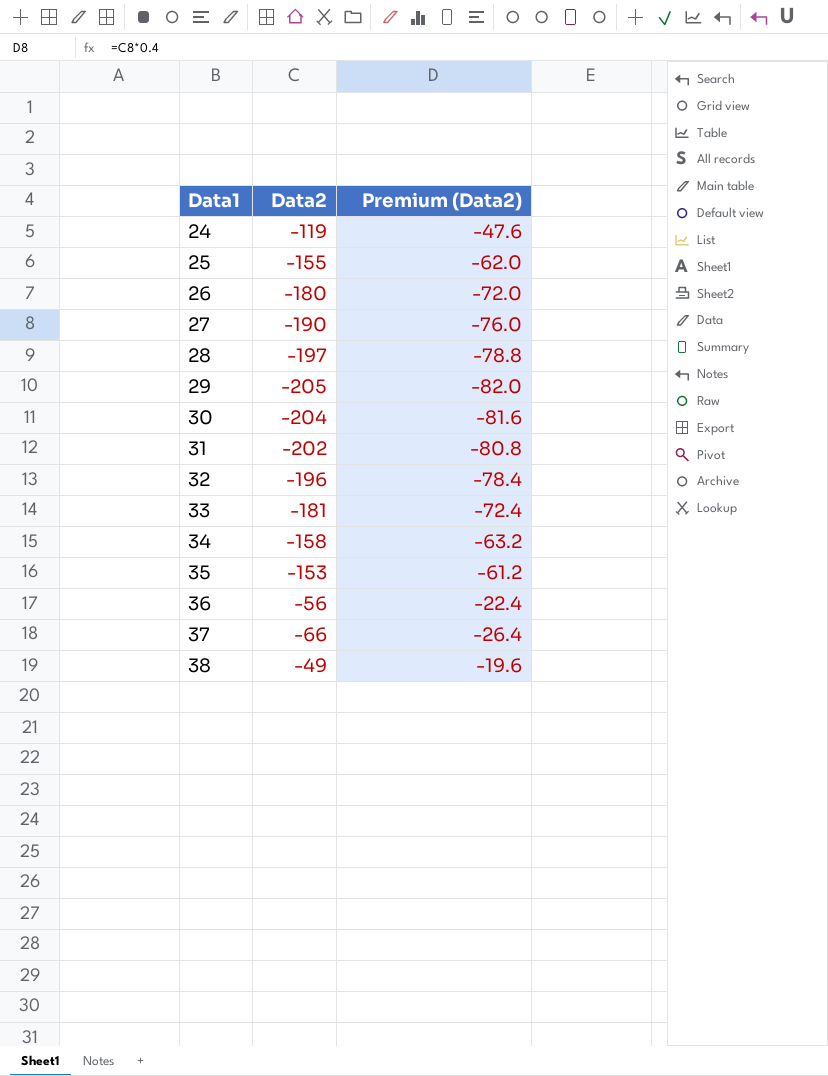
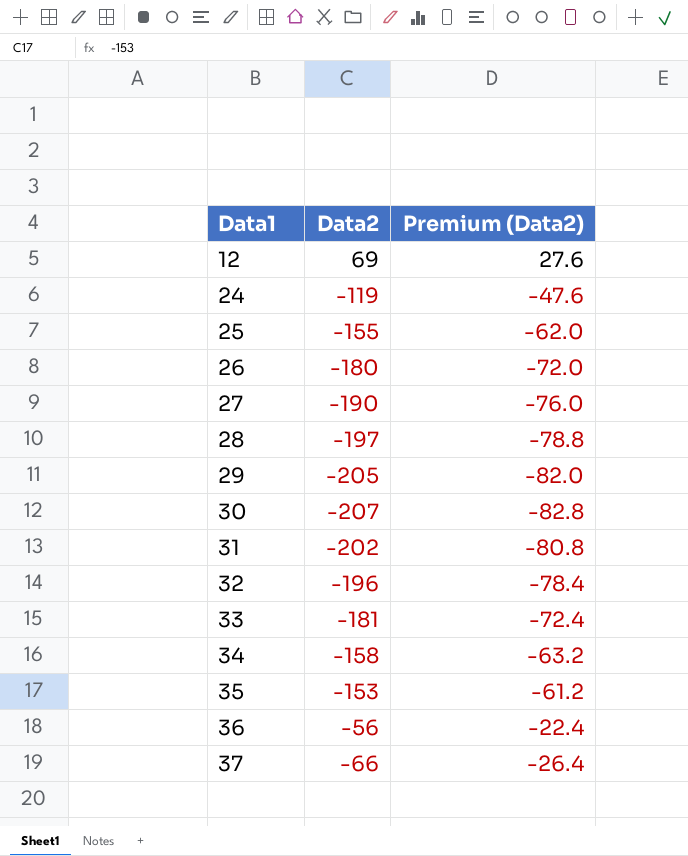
row 38: -49 | -19.6 -> none
row 12: none -> 69 | 27.6
30 | Data2: -204 -> -207
30 | Premium (Data2): -81.6 -> -82.8

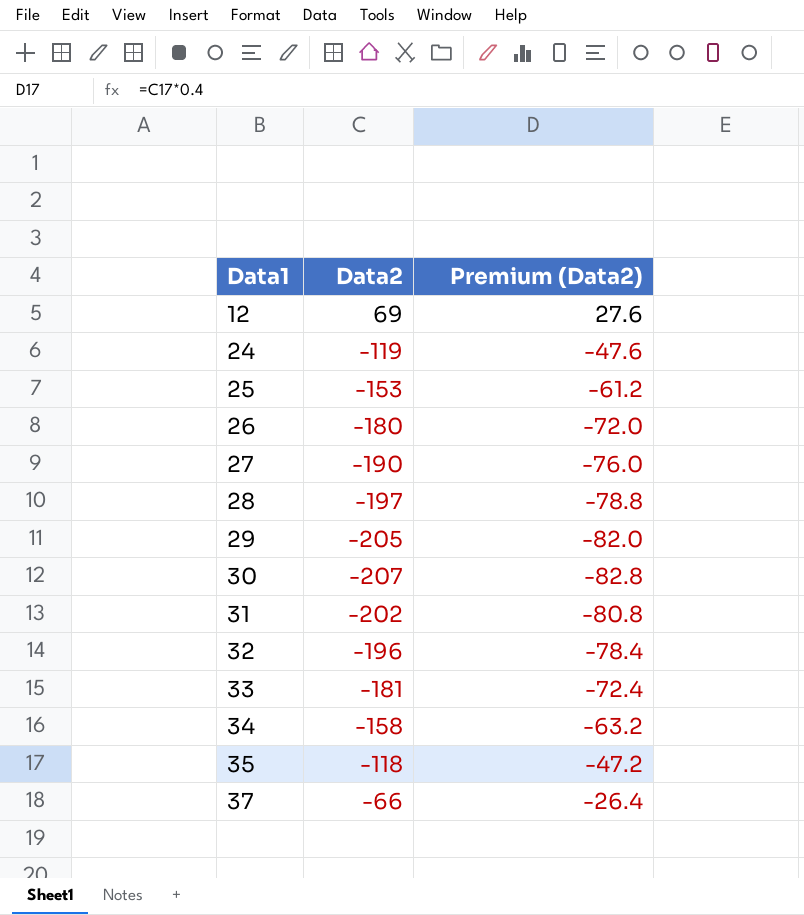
row 36: -56 | -22.4 -> none
25 | Data2: -155 -> -153
25 | Premium (Data2): -62.0 -> -61.2
35 | Data2: -153 -> -118
35 | Premium (Data2): -61.2 -> -47.2

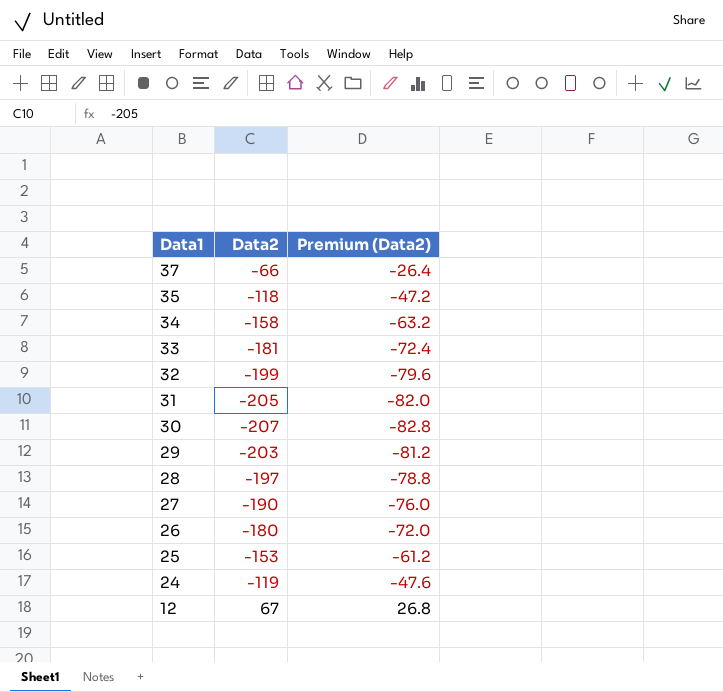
row order: Data1 ascending -> Data1 descending
32 | Data2: -196 -> -199
32 | Premium (Data2): -78.4 -> -79.6
31 | Data2: -202 -> -205
31 | Premium (Data2): -80.8 -> -82.0
29 | Data2: -205 -> -203
29 | Premium (Data2): -82.0 -> -81.2
12 | Data2: 69 -> 67
12 | Premium (Data2): 27.6 -> 26.8

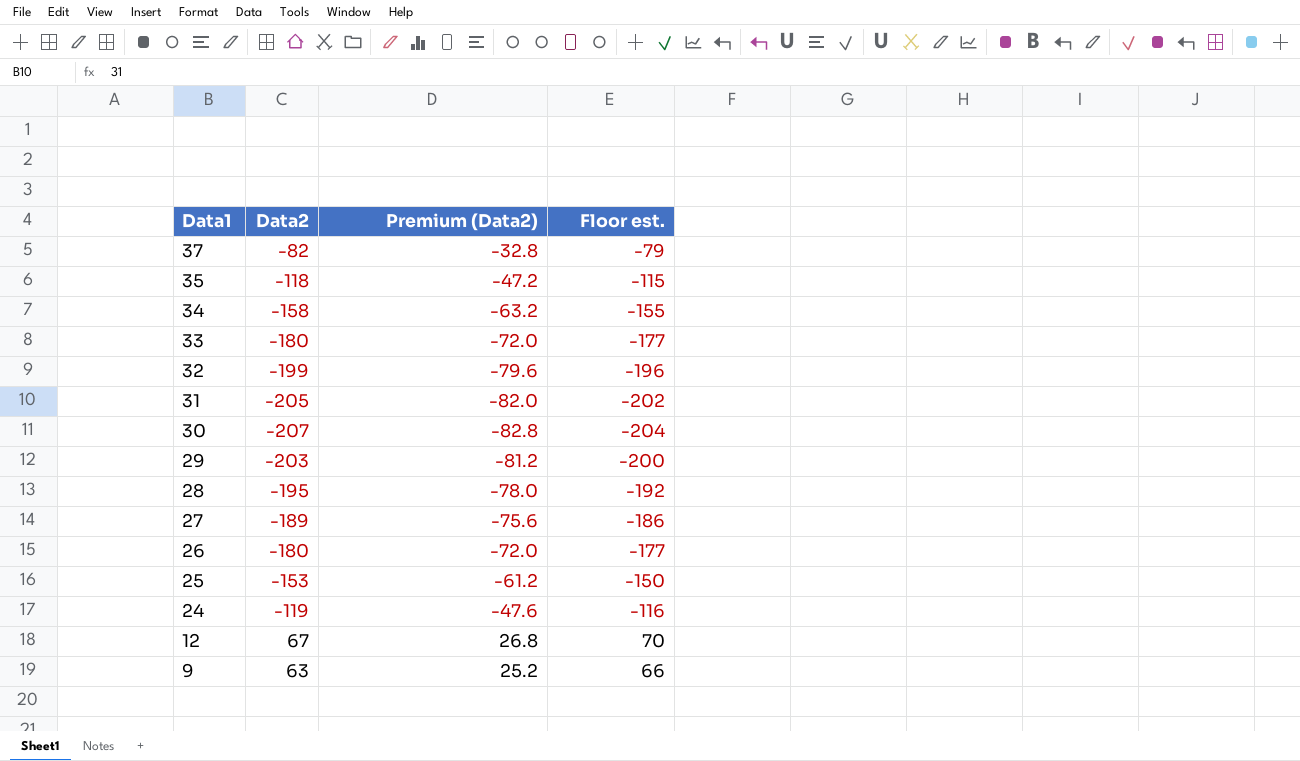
column Floor est. | formula: none -> [Data2] + 3
37 | Data2: -66 -> -82
37 | Premium (Data2): -26.4 -> -32.8
33 | Data2: -181 -> -180
33 | Premium (Data2): -72.4 -> -72.0
28 | Data2: -197 -> -195
28 | Premium (Data2): -78.8 -> -78.0
27 | Data2: -190 -> -189
27 | Premium (Data2): -76.0 -> -75.6
row 9: none -> 63 | 25.2 | 66

